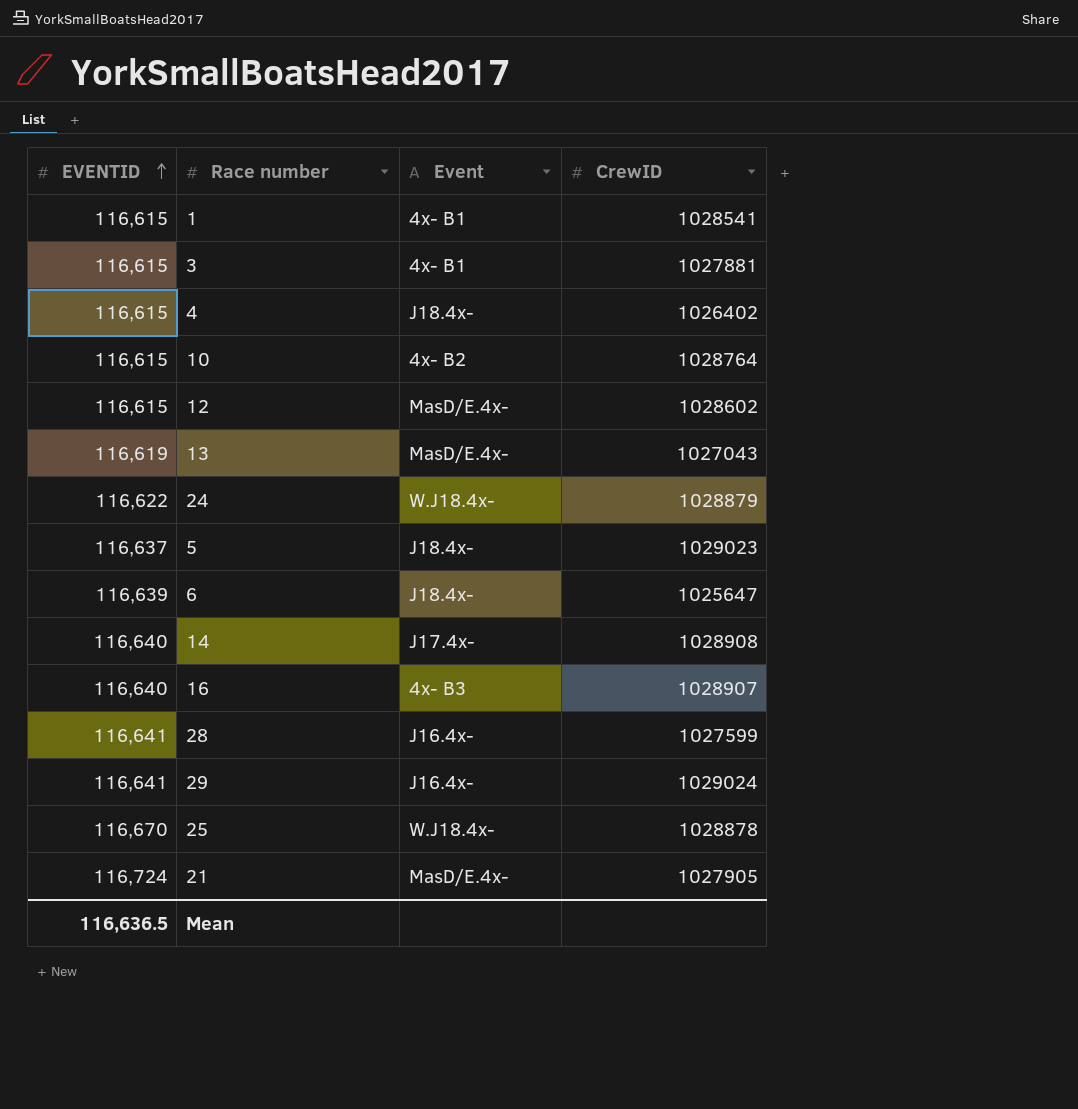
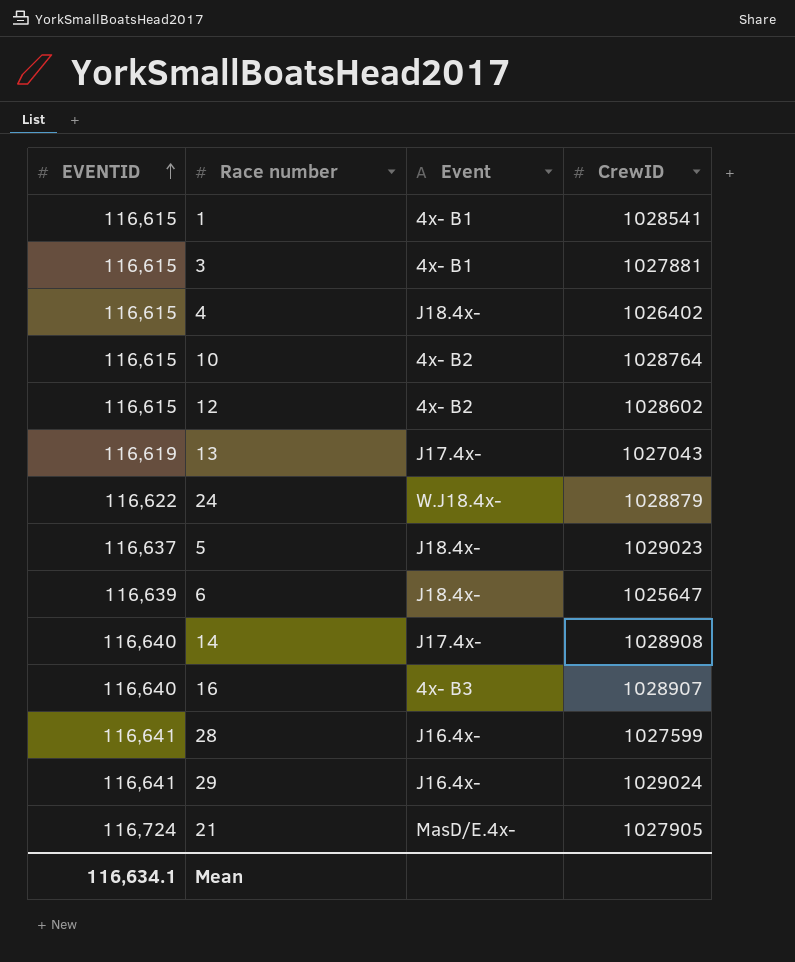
row 25: 116,670 | W.J18.4x- | 1028878 -> none
12 | Event: MasD/E.4x- -> 4x- B2
13 | Event: MasD/E.4x- -> J17.4x-
Mean | EVENTID: 116,636.5 -> 116,634.1

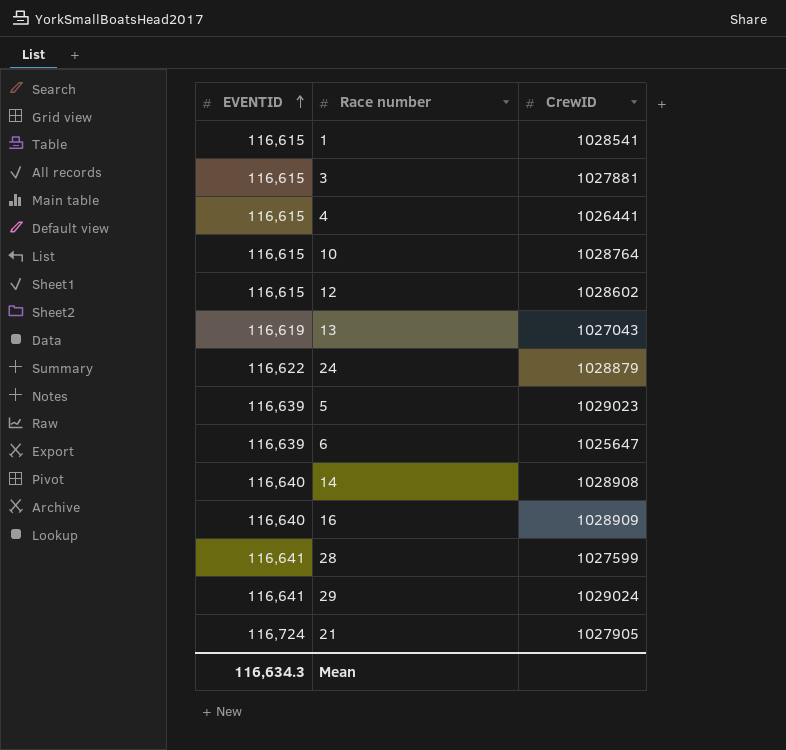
column Event | position: 3 -> none
4 | CrewID: 1026402 -> 1026441
5 | EVENTID: 116,637 -> 116,639
16 | CrewID: 1028907 -> 1028909
Mean | EVENTID: 116,634.1 -> 116,634.3

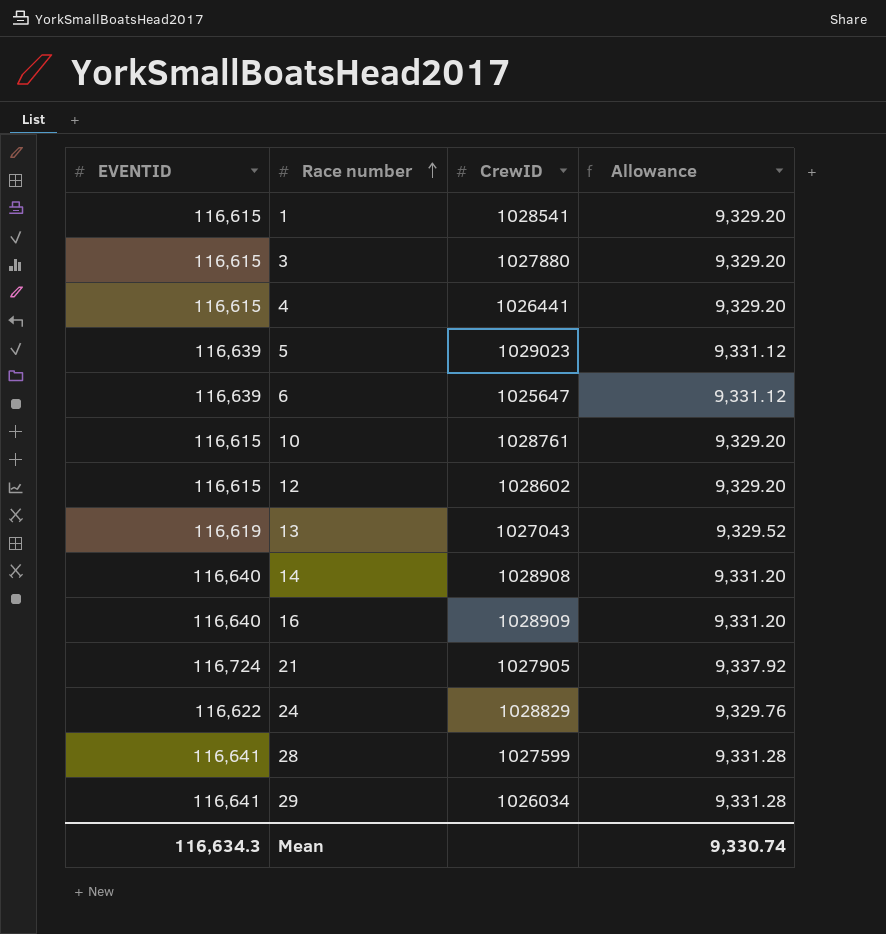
row order: EVENTID ascending -> Race number ascending
column Allowance | formula: none -> [EVENTID] * 0.08
3 | CrewID: 1027881 -> 1027880
10 | CrewID: 1028764 -> 1028761
24 | CrewID: 1028879 -> 1028829
29 | CrewID: 1029024 -> 1026034

